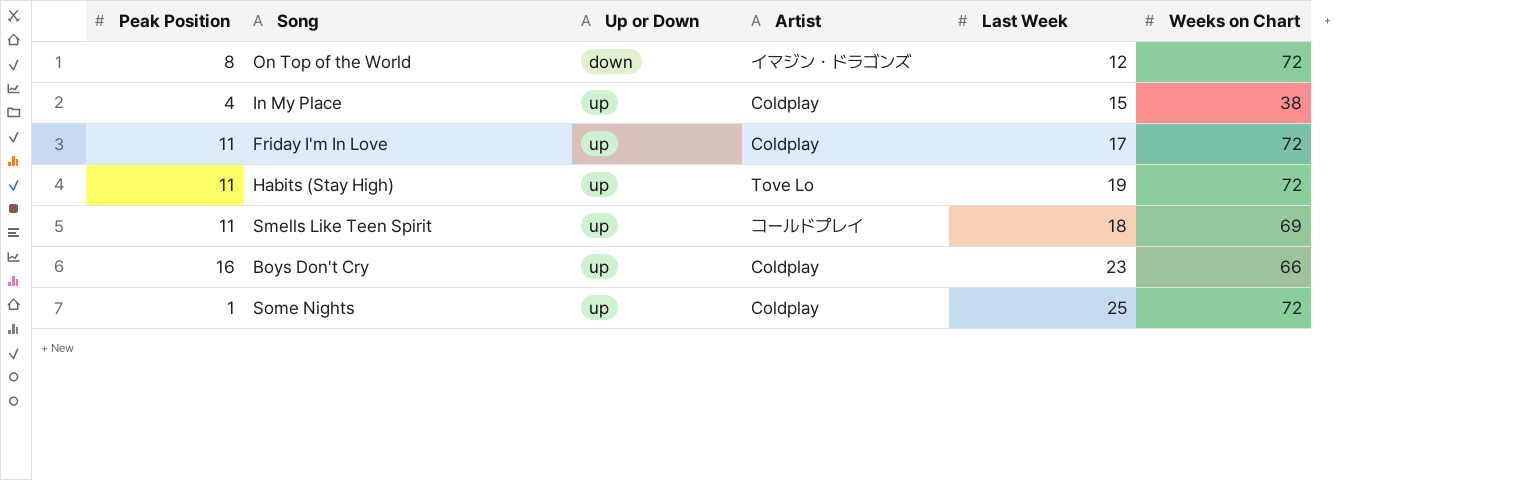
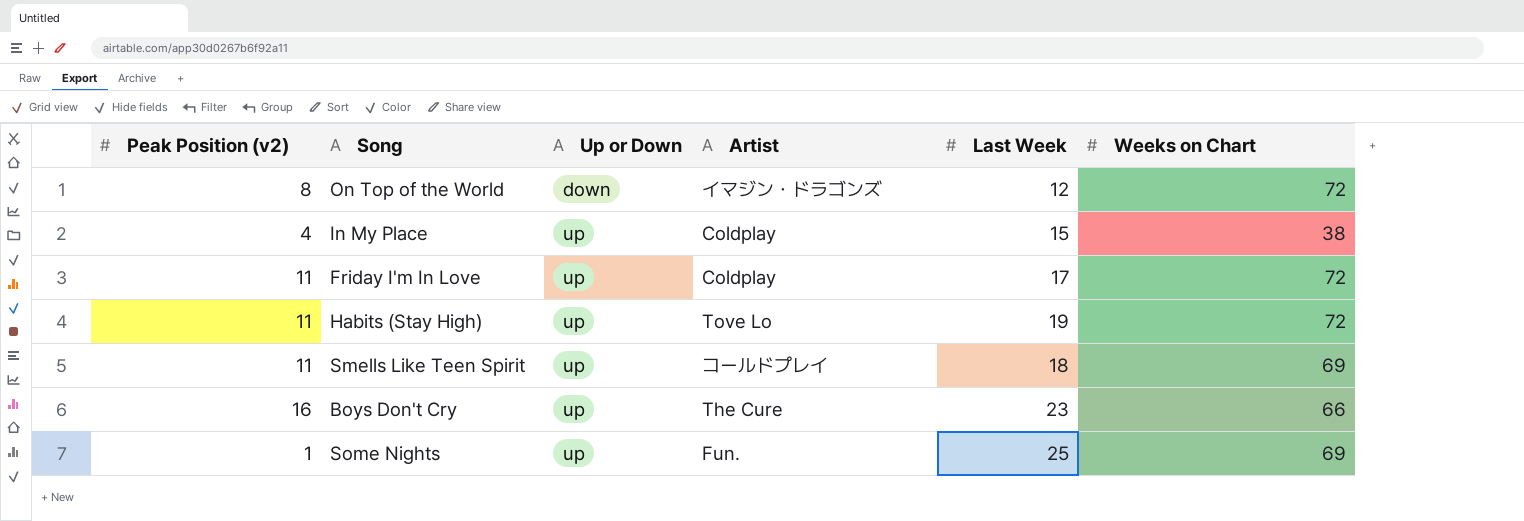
column name: Peak Position -> Peak Position (v2)
Boys Don't Cry | Artist: Coldplay -> The Cure
Some Nights | Artist: Coldplay -> Fun.
Some Nights | Weeks on Chart: 72 -> 69

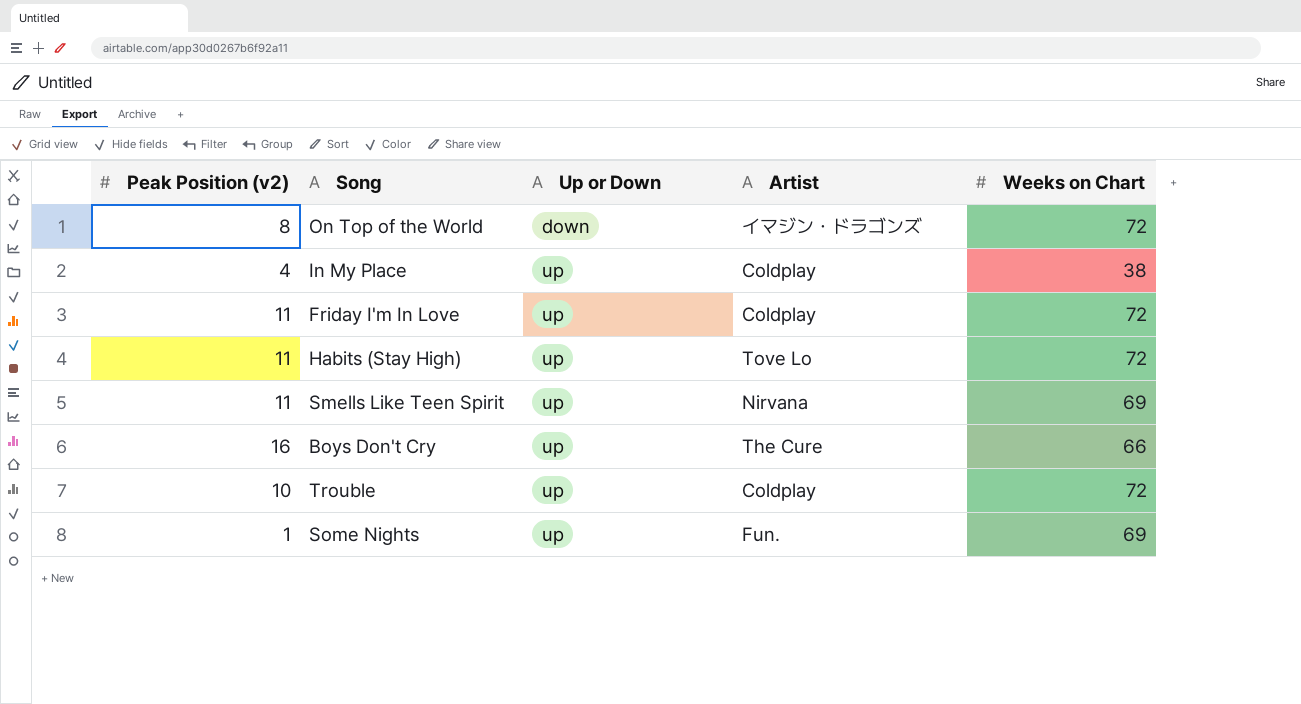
column Last Week | position: 5 -> none
Smells Like Teen Spirit | Artist: コールドプレイ -> Nirvana
row Trouble: none -> 10 | up | Coldplay | 72

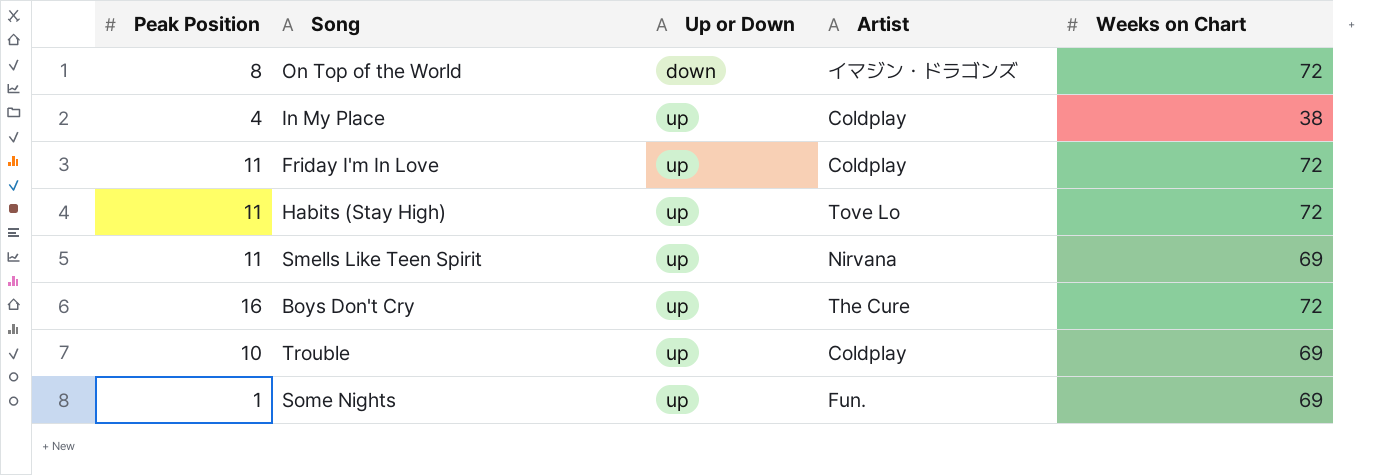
column name: Peak Position (v2) -> Peak Position
Boys Don't Cry | Weeks on Chart: 66 -> 72
Trouble | Weeks on Chart: 72 -> 69

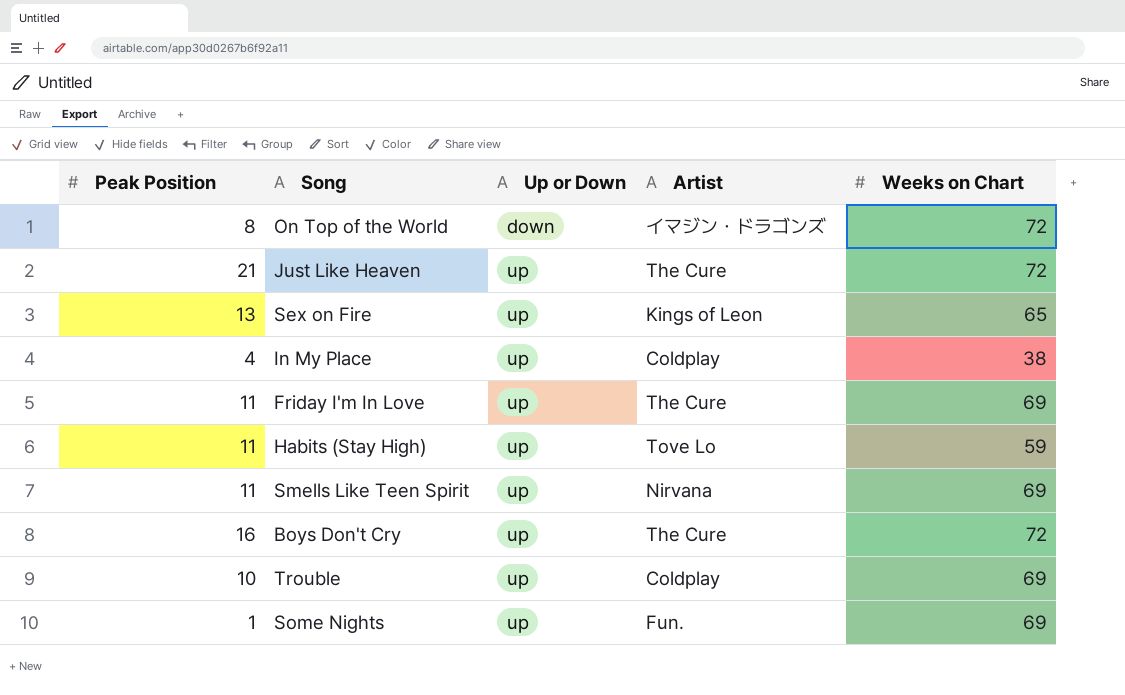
row Just Like Heaven: none -> 21 | up | The Cure | 72
row Sex on Fire: none -> 13 | up | Kings of Leon | 65
Friday I'm In Love | Artist: Coldplay -> The Cure
Friday I'm In Love | Weeks on Chart: 72 -> 69
Habits (Stay High) | Weeks on Chart: 72 -> 59

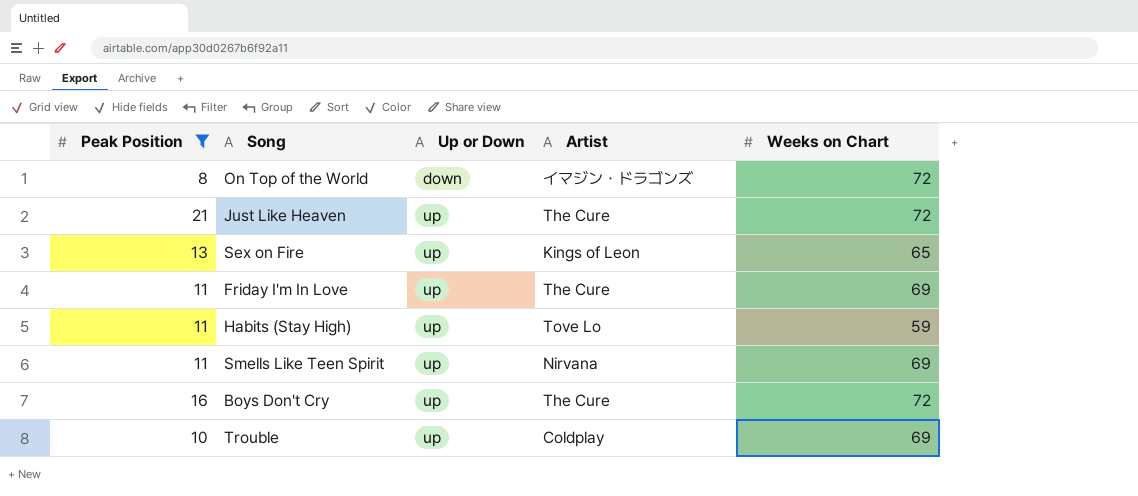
filter: none -> Peak Position >= 8

